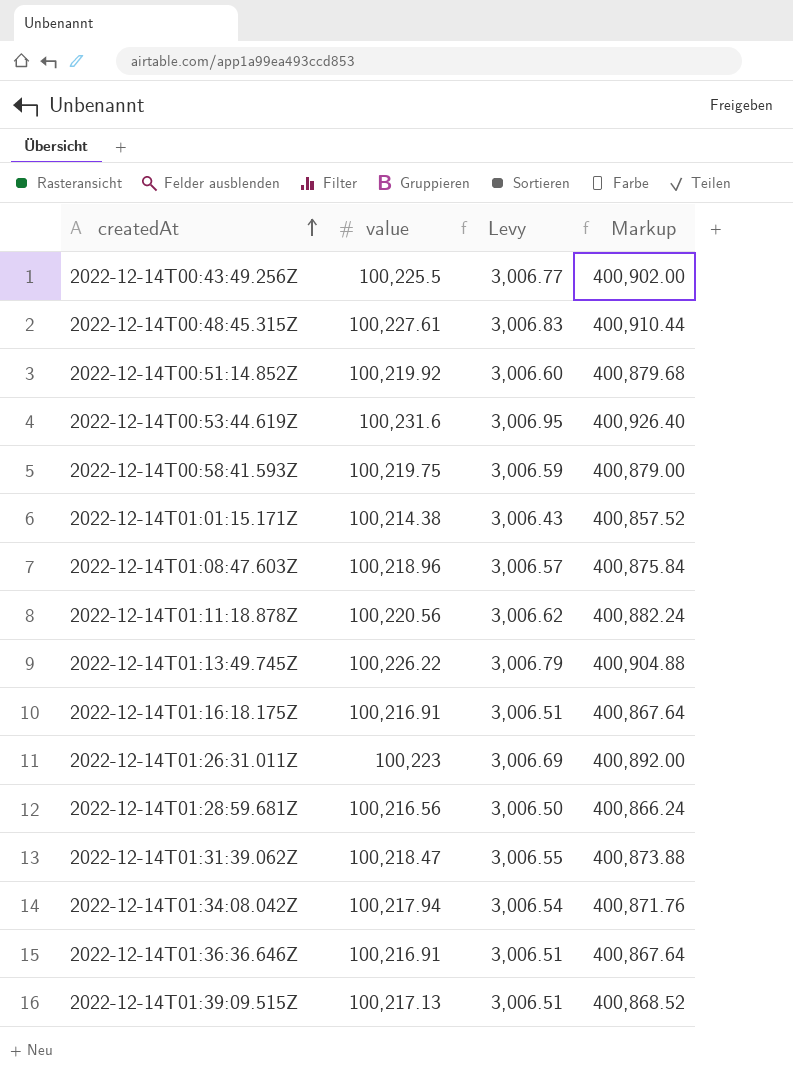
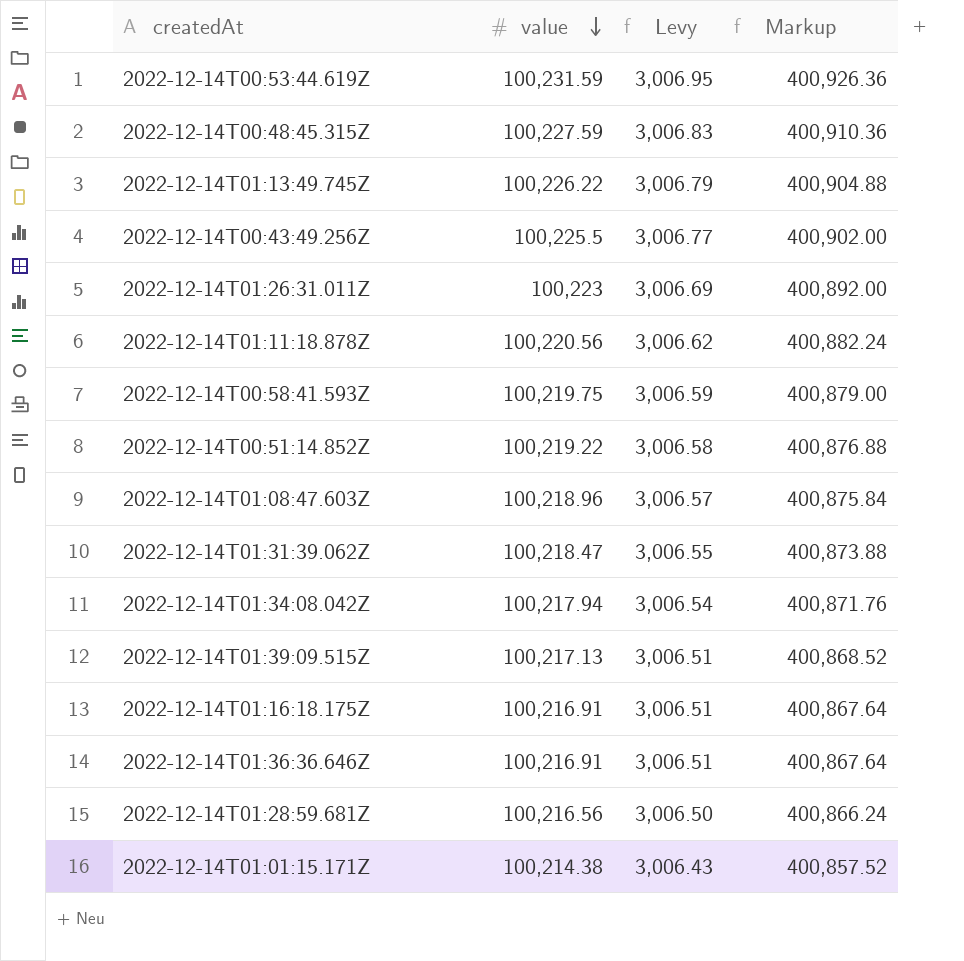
row order: createdAt ascending -> value descending
2022-12-14T00:53:44.619Z | value: 100,231.6 -> 100,231.59
2022-12-14T00:53:44.619Z | Markup: 400,926.40 -> 400,926.36
2022-12-14T00:48:45.315Z | value: 100,227.61 -> 100,227.59
2022-12-14T00:48:45.315Z | Markup: 400,910.44 -> 400,910.36
2022-12-14T00:51:14.852Z | value: 100,219.92 -> 100,219.22
2022-12-14T00:51:14.852Z | Levy: 3,006.60 -> 3,006.58
2022-12-14T00:51:14.852Z | Markup: 400,879.68 -> 400,876.88

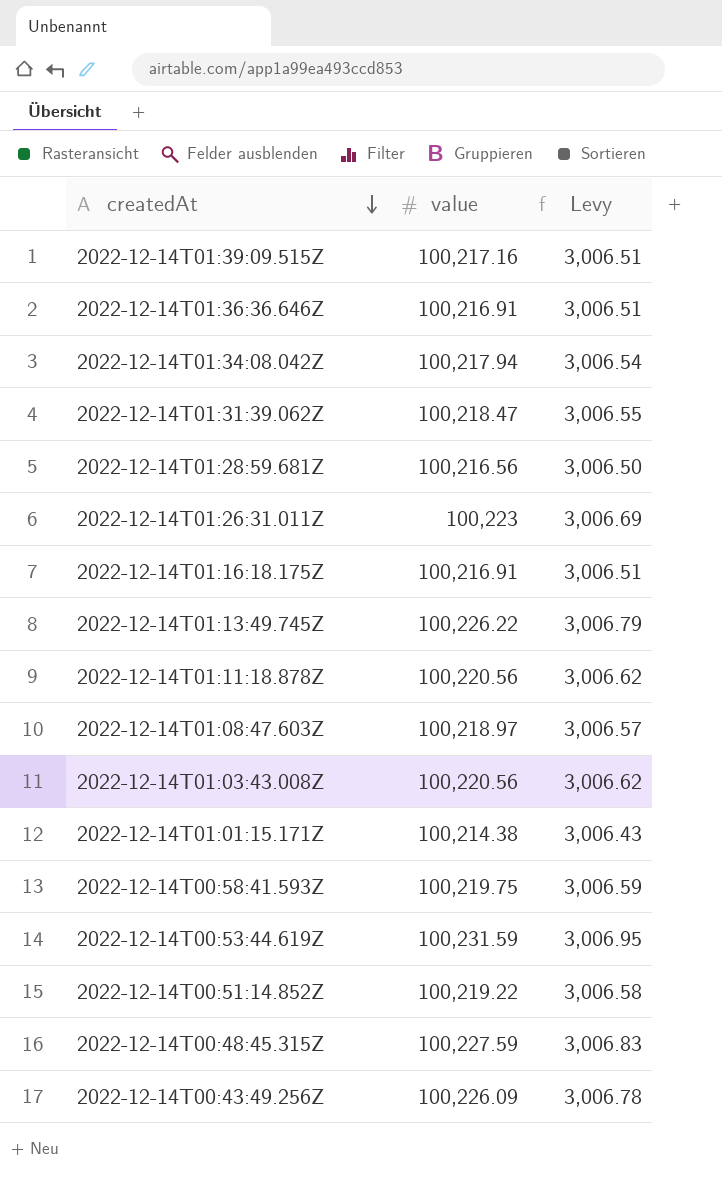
row order: value descending -> createdAt descending
column Markup | formula: [value] * 4 -> none
2022-12-14T01:39:09.515Z | value: 100,217.13 -> 100,217.16
2022-12-14T01:08:47.603Z | value: 100,218.96 -> 100,218.97
row 2022-12-14T01:03:43.008Z: none -> 100,220.56 | 3,006.62
2022-12-14T00:43:49.256Z | value: 100,225.5 -> 100,226.09
2022-12-14T00:43:49.256Z | Levy: 3,006.77 -> 3,006.78

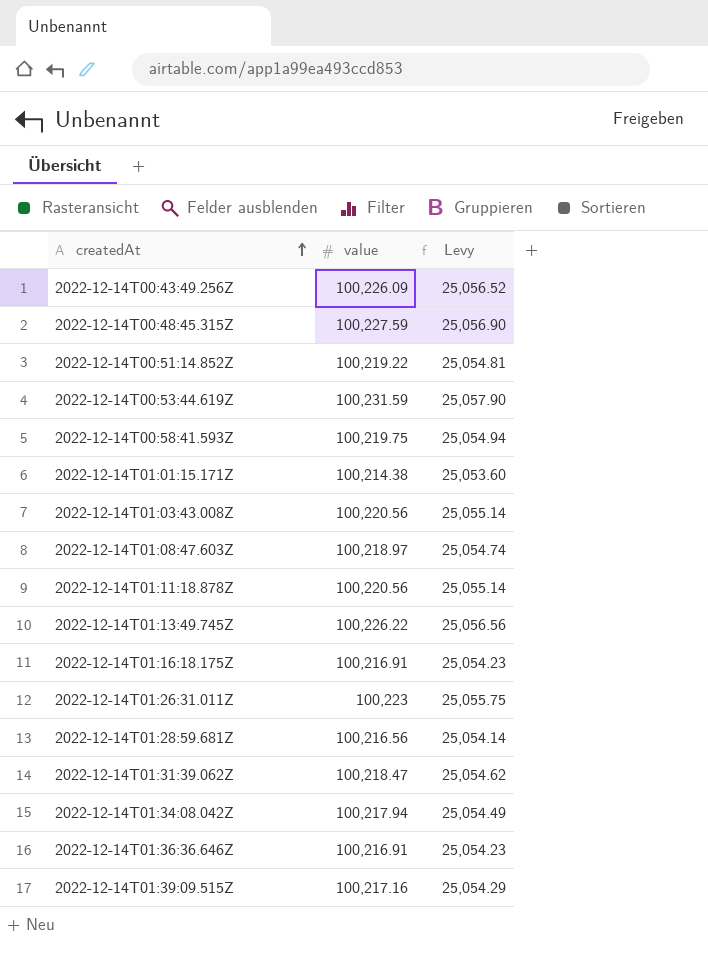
row order: createdAt descending -> createdAt ascending
column Levy | formula: [value] * 0.03 -> [value] * 0.25

